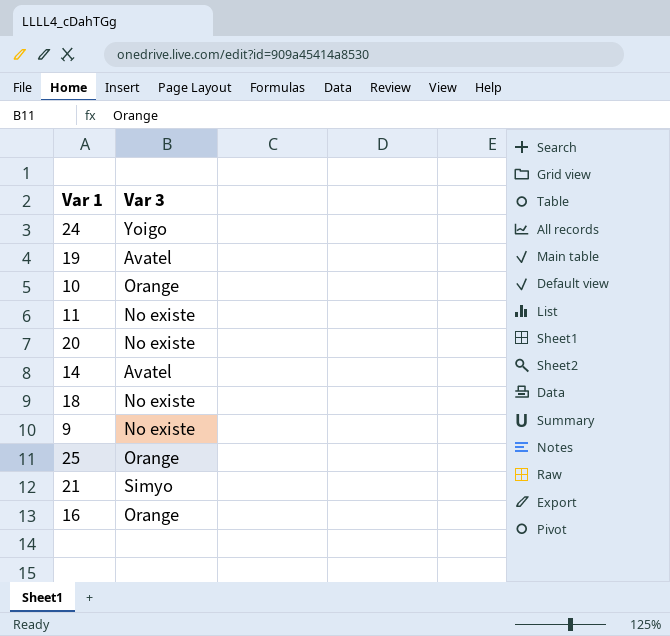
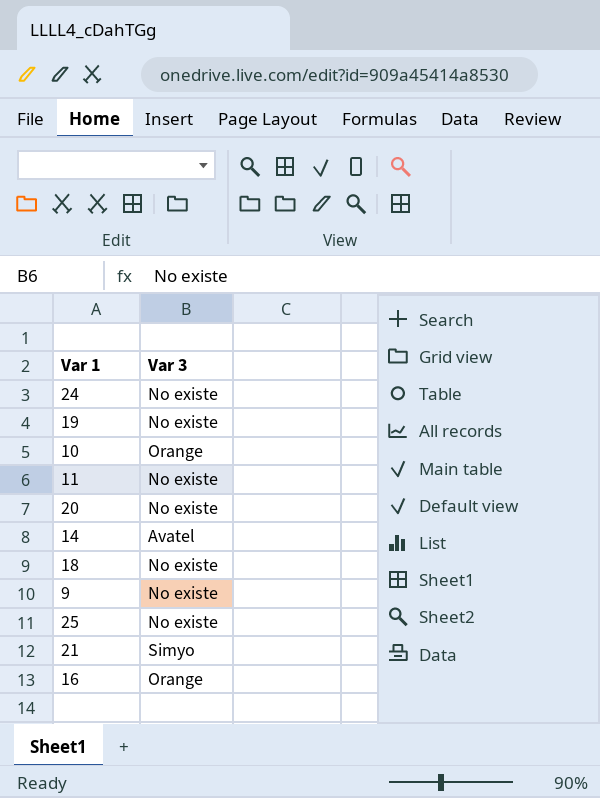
24 | Var 3: Yoigo -> No existe
19 | Var 3: Avatel -> No existe
25 | Var 3: Orange -> No existe

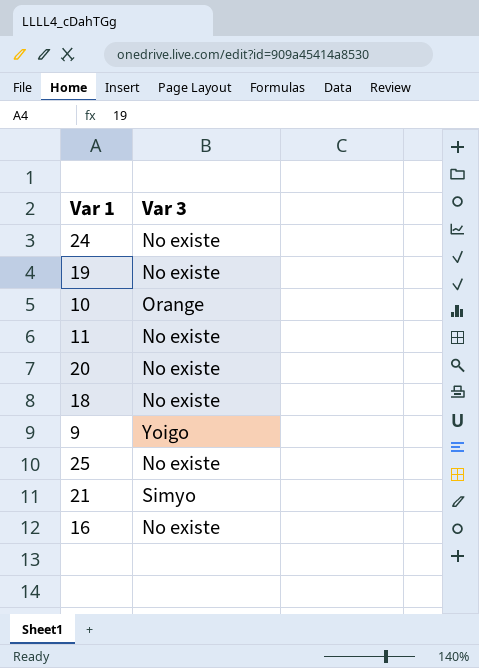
row 14: Avatel -> none
9 | Var 3: No existe -> Yoigo
16 | Var 3: Orange -> No existe

